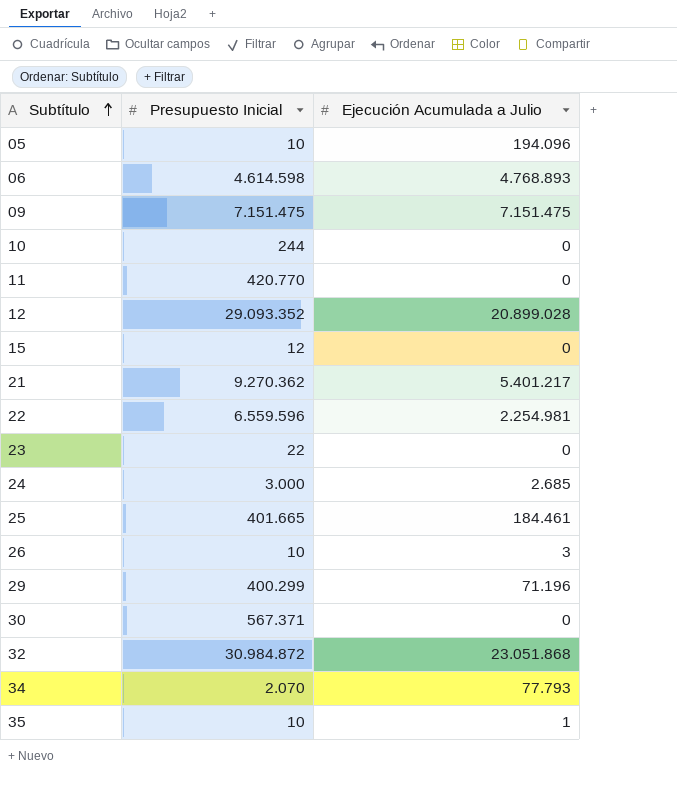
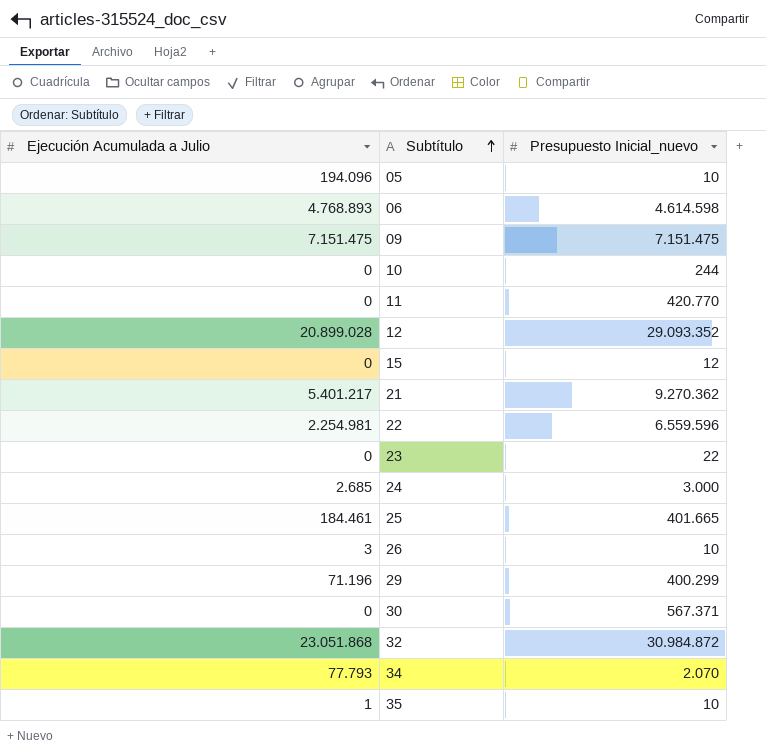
column Ejecución Acumulada a Julio | position: 3 -> 1
column name: Presupuesto Inicial -> Presupuesto Inicial_nuevo

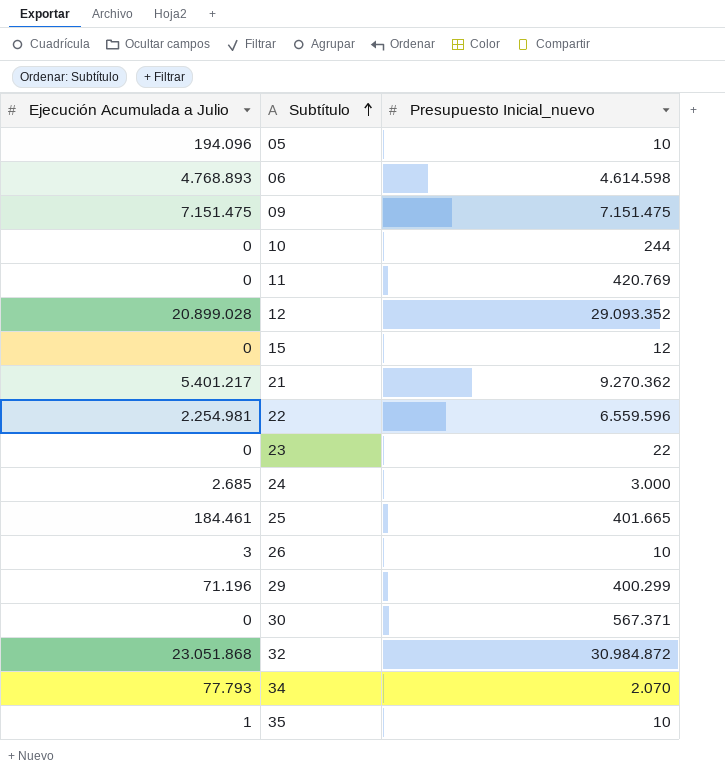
11 | Presupuesto Inicial_nuevo: 420.770 -> 420.769

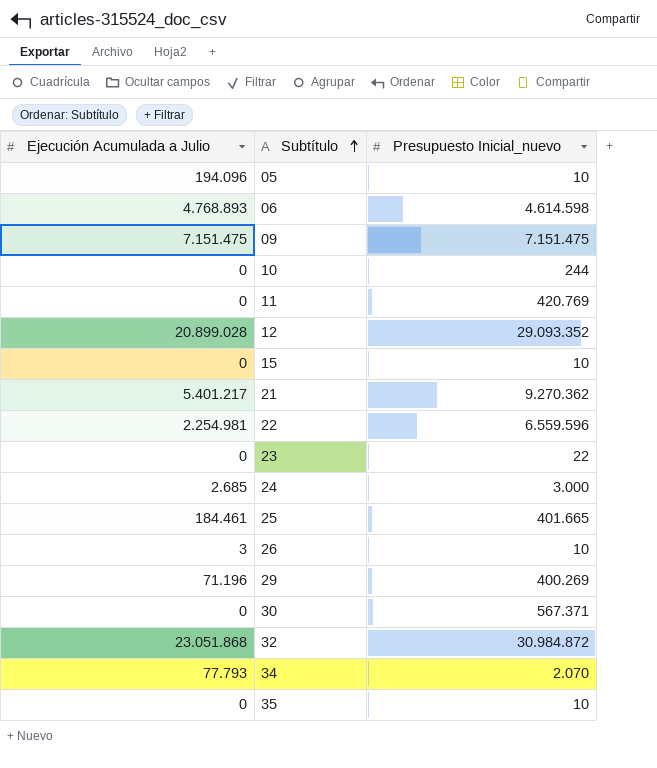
15 | Presupuesto Inicial_nuevo: 12 -> 10
29 | Presupuesto Inicial_nuevo: 400.299 -> 400.269
35 | Ejecución Acumulada a Julio: 1 -> 0

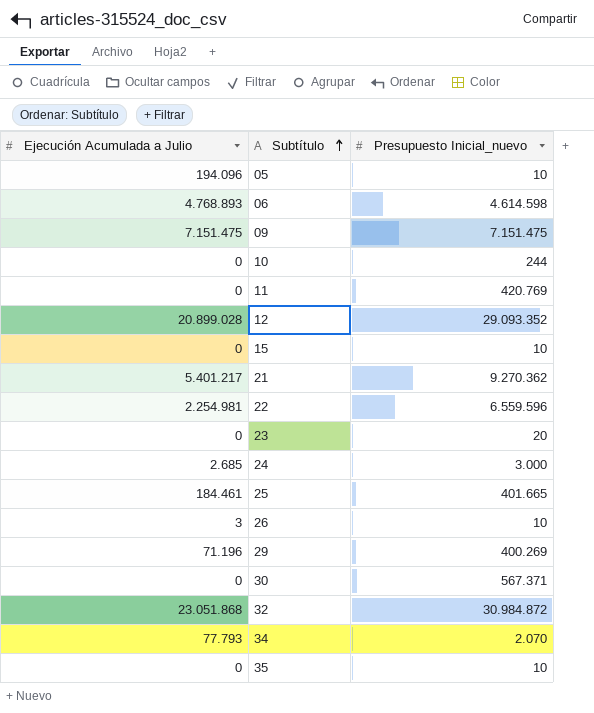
23 | Presupuesto Inicial_nuevo: 22 -> 20

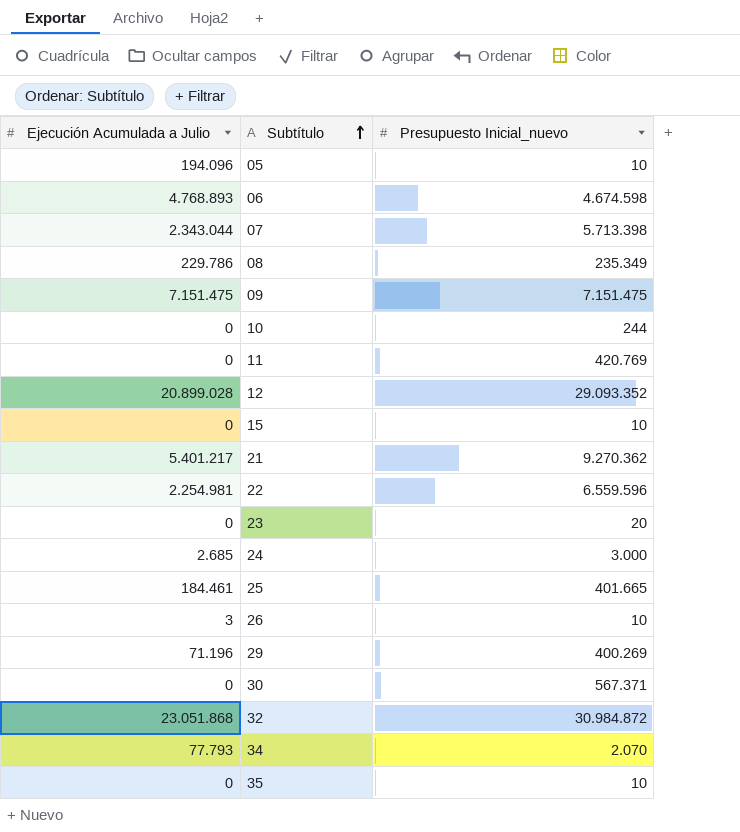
06 | Presupuesto Inicial_nuevo: 4.614.598 -> 4.674.598
row 07: none -> 2.343.044 | 5.713.398
row 08: none -> 229.786 | 235.349

